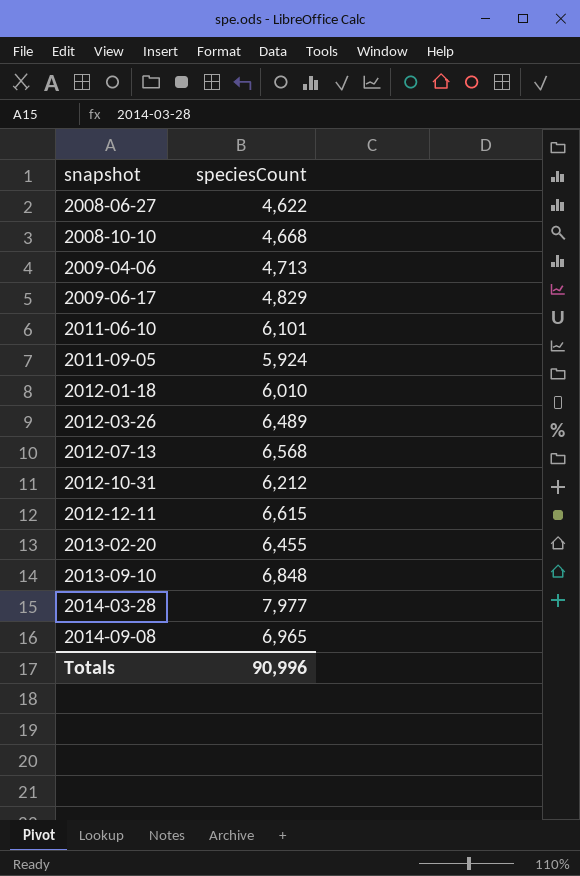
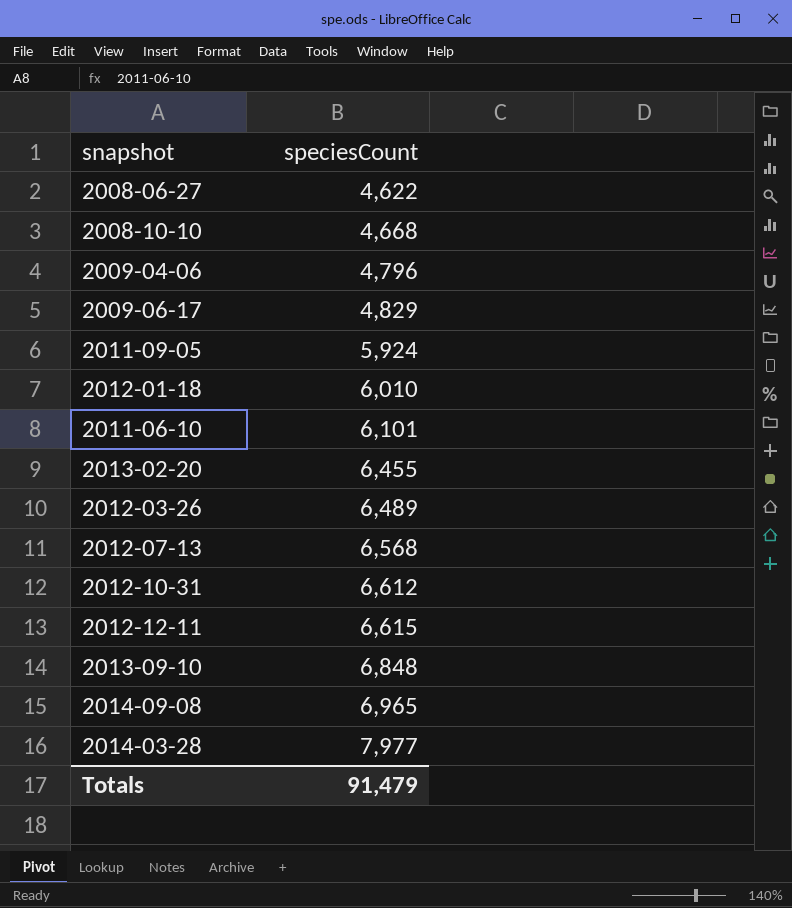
row order: snapshot ascending -> speciesCount ascending
2009-04-06 | speciesCount: 4,713 -> 4,796
2012-10-31 | speciesCount: 6,212 -> 6,612
Totals | speciesCount: 90,996 -> 91,479

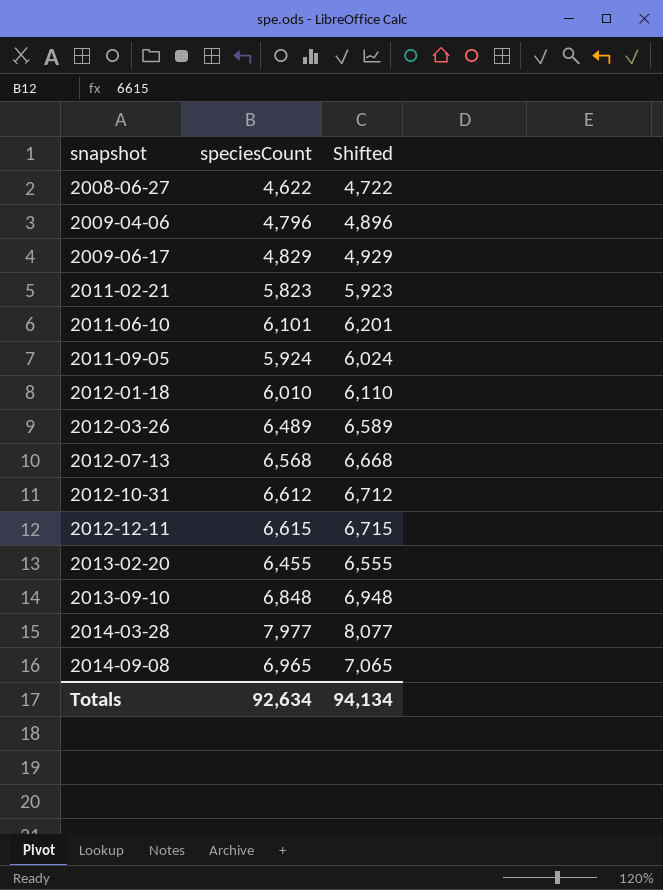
row order: speciesCount ascending -> snapshot ascending
column Shifted | formula: none -> [speciesCount] + 100
row 2008-10-10: 4,668 -> none
row 2011-02-21: none -> 5,823 | 5,923
Totals | speciesCount: 91,479 -> 92,634

